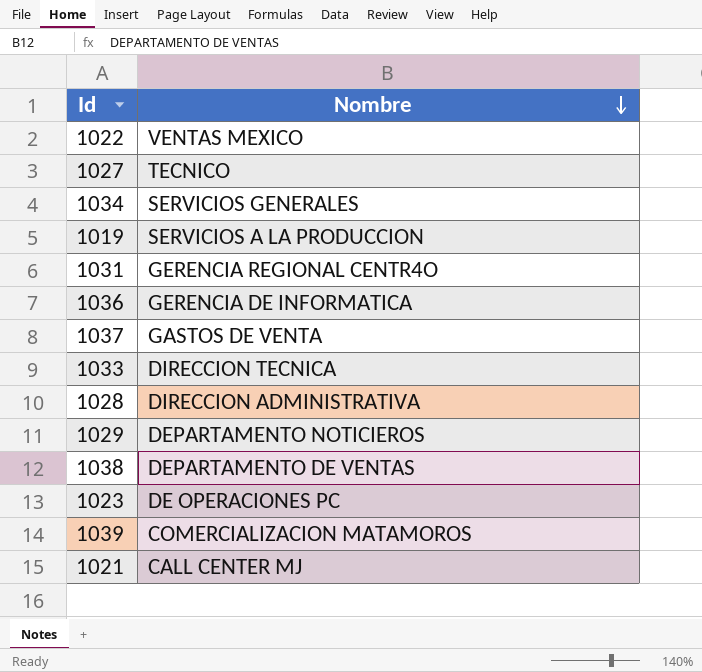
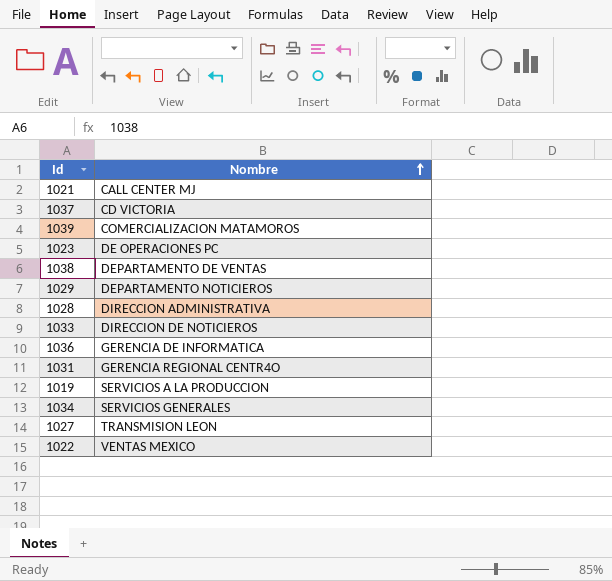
row order: Nombre descending -> Nombre ascending
1037 | Nombre: GASTOS DE VENTA -> CD VICTORIA
1033 | Nombre: DIRECCION TECNICA -> DIRECCION DE NOTICIEROS
1027 | Nombre: TECNICO -> TRANSMISION LEON

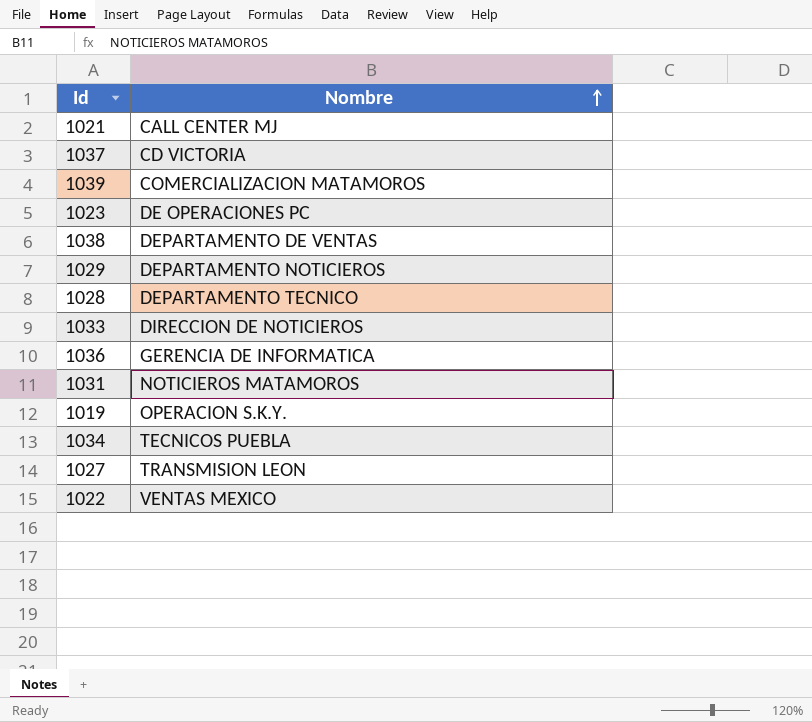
1028 | Nombre: DIRECCION ADMINISTRATIVA -> DEPARTAMENTO TECNICO
1031 | Nombre: GERENCIA REGIONAL CENTR4O -> NOTICIEROS MATAMOROS
1019 | Nombre: SERVICIOS A LA PRODUCCION -> OPERACION S.K.Y.
1034 | Nombre: SERVICIOS GENERALES -> TECNICOS PUEBLA

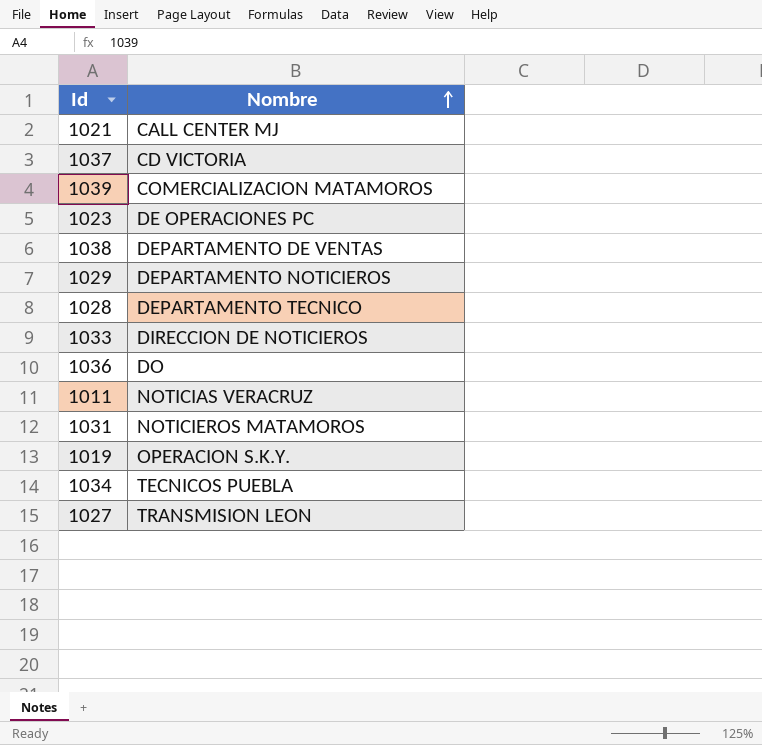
row 1022: VENTAS MEXICO -> none
1036 | Nombre: GERENCIA DE INFORMATICA -> DO
row 1011: none -> NOTICIAS VERACRUZ

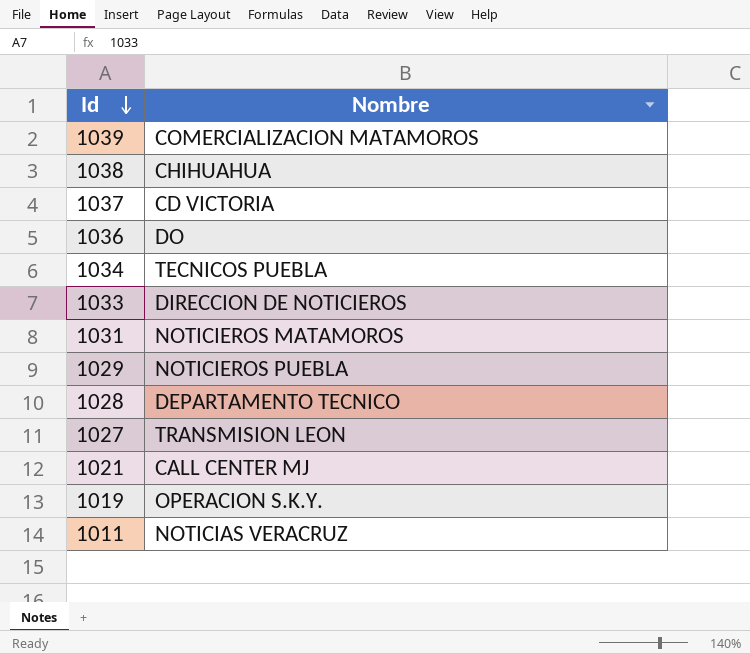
row order: Nombre ascending -> Id descending
row 1023: DE OPERACIONES PC -> none
1038 | Nombre: DEPARTAMENTO DE VENTAS -> CHIHUAHUA
1029 | Nombre: DEPARTAMENTO NOTICIEROS -> NOTICIEROS PUEBLA

